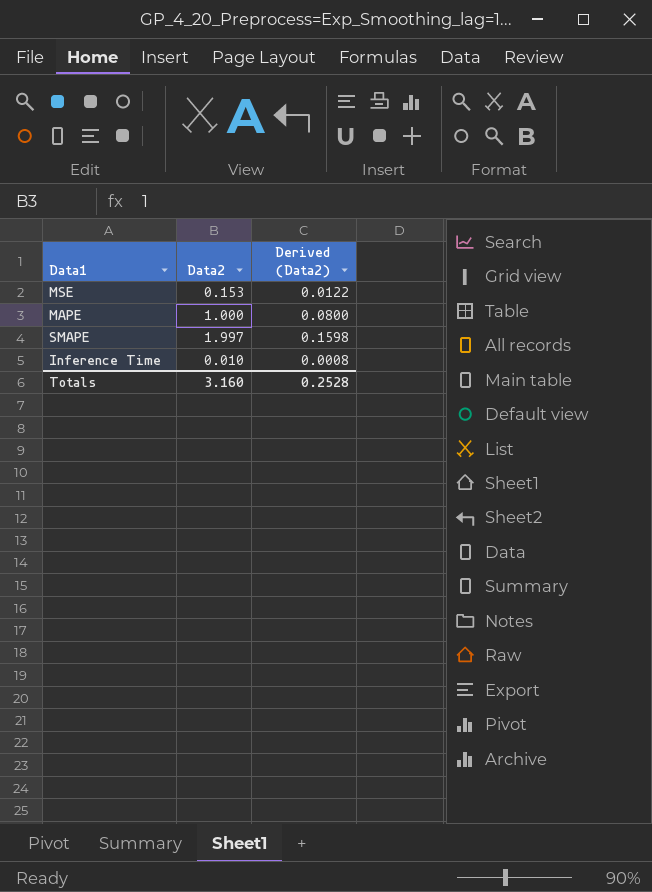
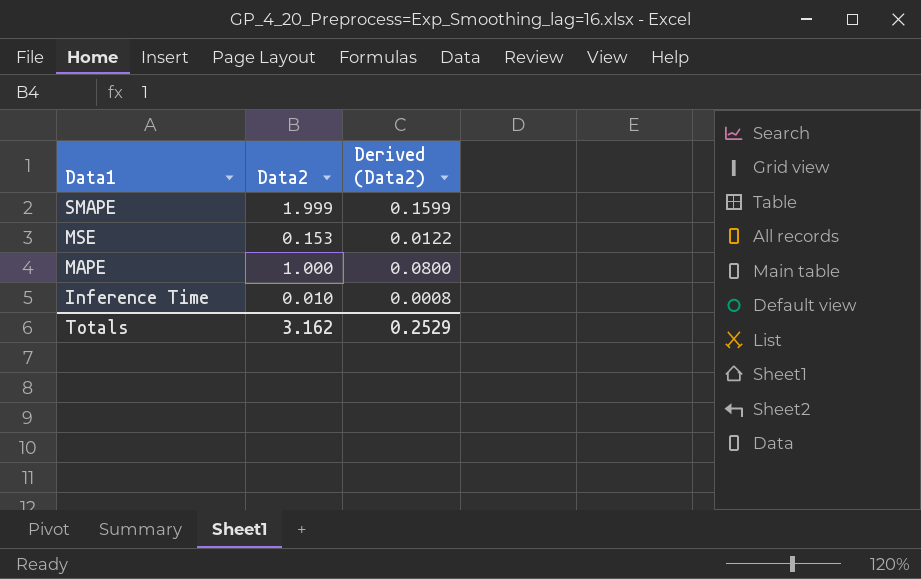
row order: none -> Data1 descending
SMAPE | Data2: 1.997 -> 1.999
SMAPE | Derived (Data2): 0.1598 -> 0.1599
Totals | Data2: 3.160 -> 3.162
Totals | Derived (Data2): 0.2528 -> 0.2529

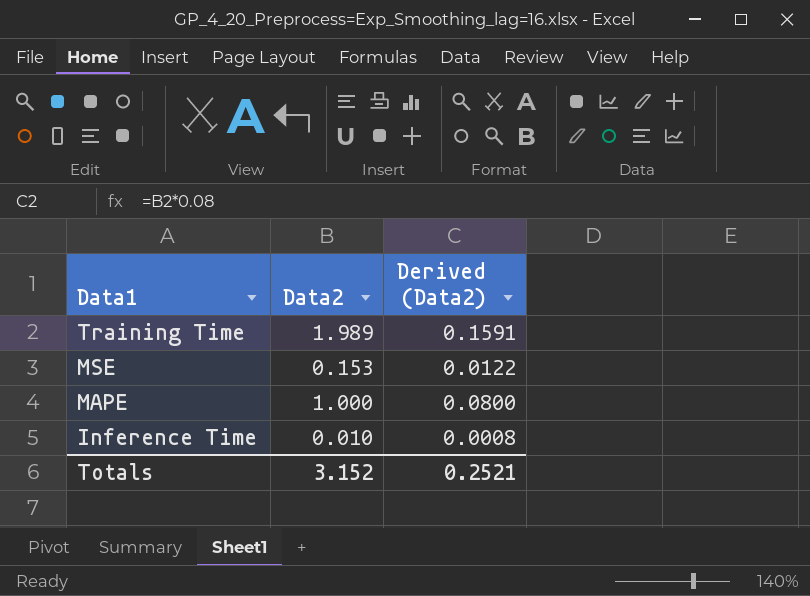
row SMAPE: 1.999 | 0.1599 -> none
row Training Time: none -> 1.989 | 0.1591
Totals | Data2: 3.162 -> 3.152
Totals | Derived (Data2): 0.2529 -> 0.2521

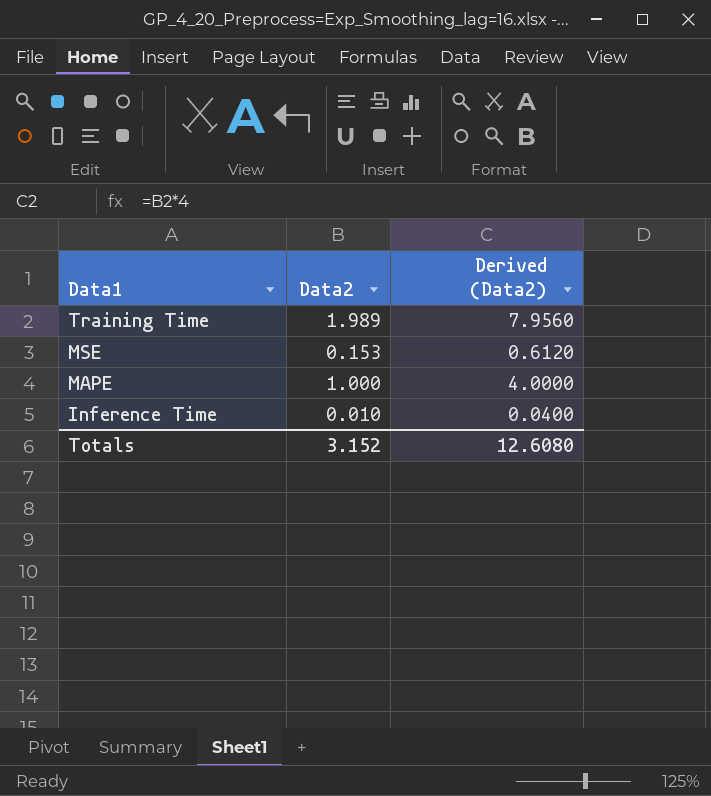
column Derived (Data2) | formula: [Data2] * 0.08 -> [Data2] * 4
Totals | Derived (Data2): 0.2521 -> 12.6080

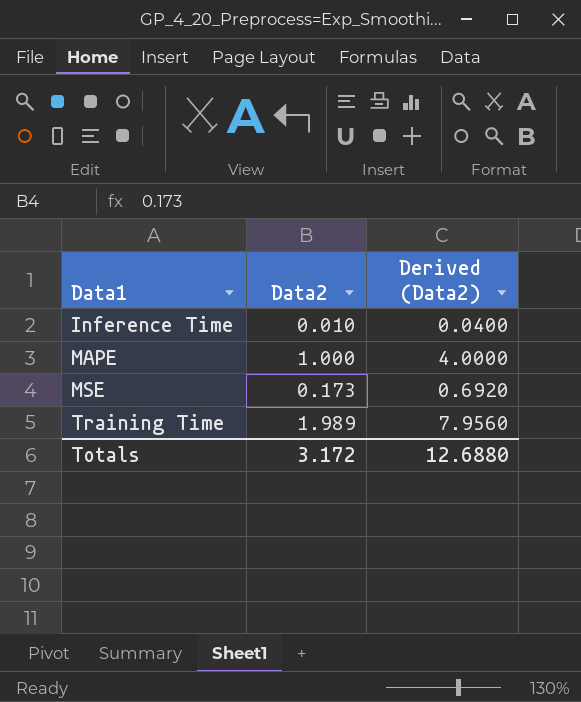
row order: Data1 descending -> Data1 ascending
MSE | Data2: 0.153 -> 0.173
MSE | Derived (Data2): 0.6120 -> 0.6920
Totals | Data2: 3.152 -> 3.172
Totals | Derived (Data2): 12.6080 -> 12.6880

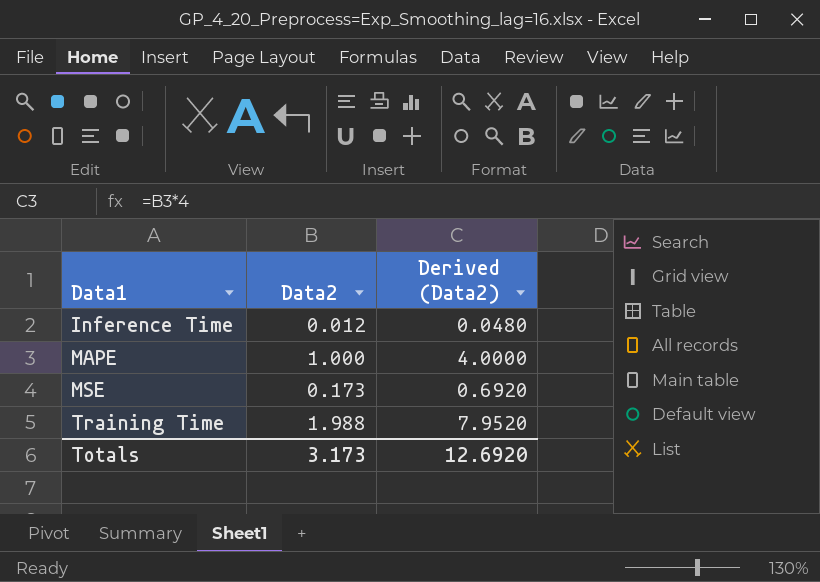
Inference Time | Data2: 0.010 -> 0.012
Inference Time | Derived (Data2): 0.0400 -> 0.0480
Training Time | Data2: 1.989 -> 1.988
Training Time | Derived (Data2): 7.9560 -> 7.9520
Totals | Data2: 3.172 -> 3.173
Totals | Derived (Data2): 12.6880 -> 12.6920

